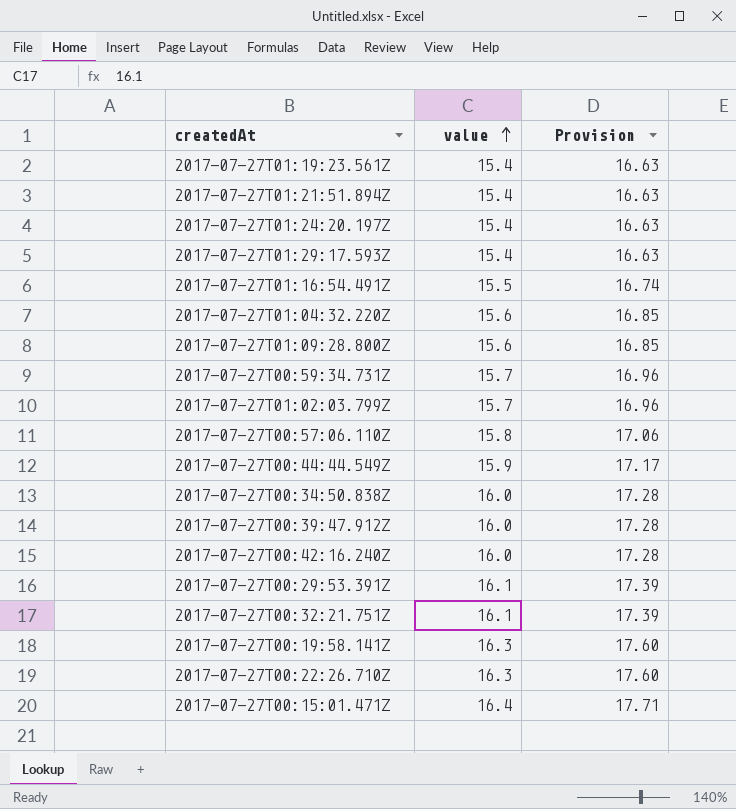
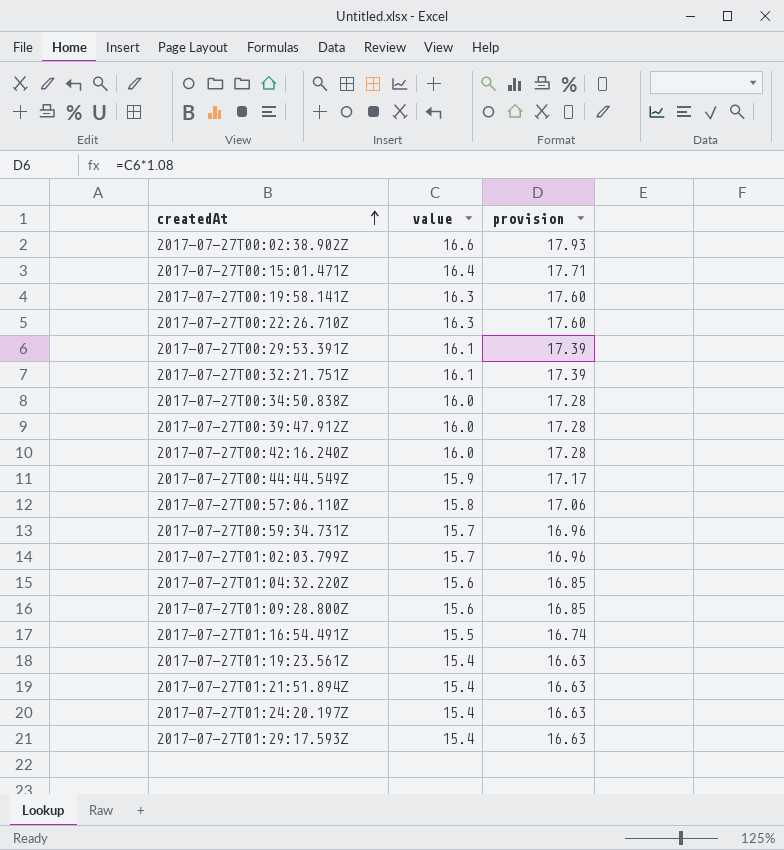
row order: value ascending -> createdAt ascending
column name: Provision -> provision
row 2017-07-27T00:02:38.902Z: none -> 16.6 | 17.93

